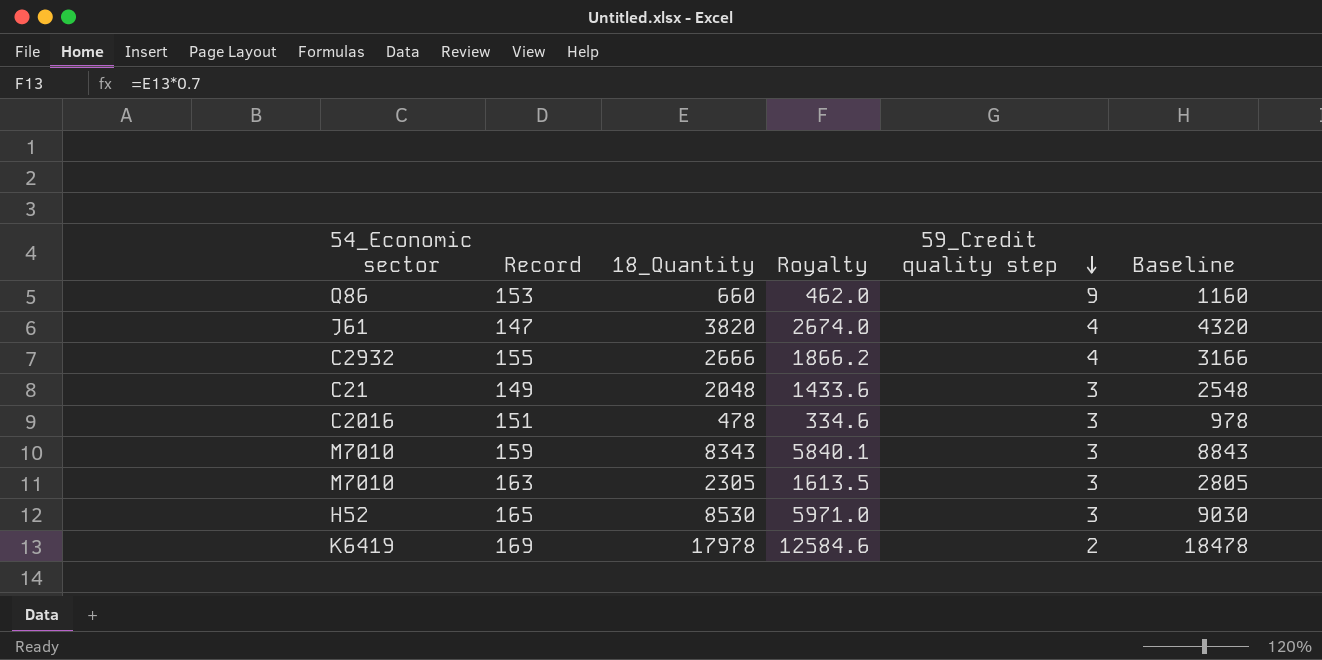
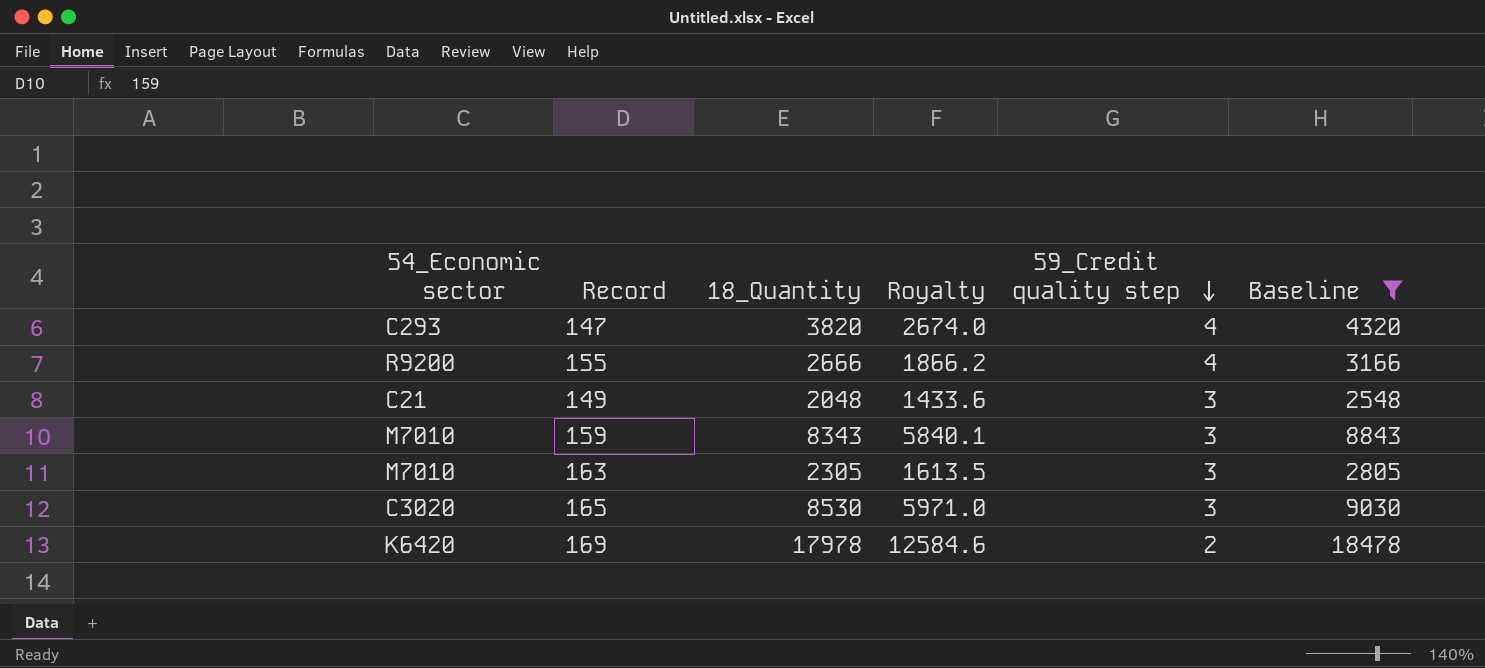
filter: none -> Baseline >= 2548
147 | 54_Economic sector: J61 -> C293
155 | 54_Economic sector: C2932 -> R9200
165 | 54_Economic sector: H52 -> C3020
169 | 54_Economic sector: K6419 -> K6420

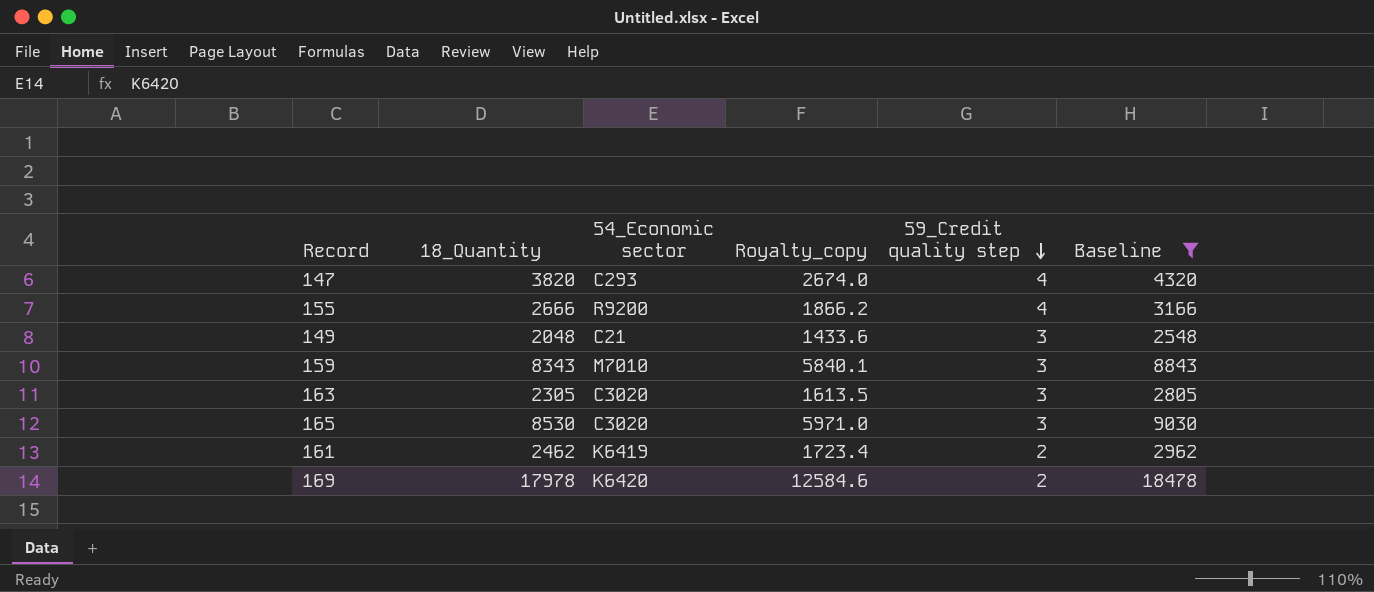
column 54_Economic sector | position: 1 -> 3
column name: Royalty -> Royalty_copy
163 | 54_Economic sector: M7010 -> C3020
row 161: none -> 2462 | K6419 | 1723.4 | 2 | 2962

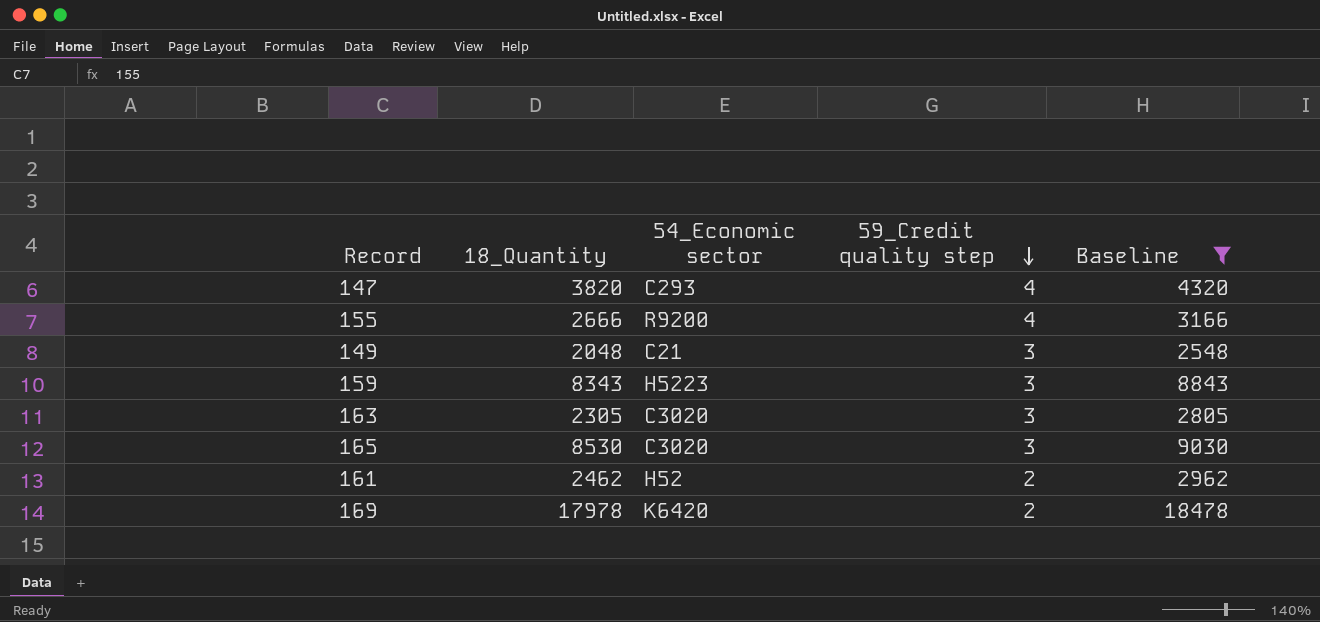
column Royalty_copy | formula: [18_Quantity] * 0.7 -> none
159 | 54_Economic sector: M7010 -> H5223
161 | 54_Economic sector: K6419 -> H52

